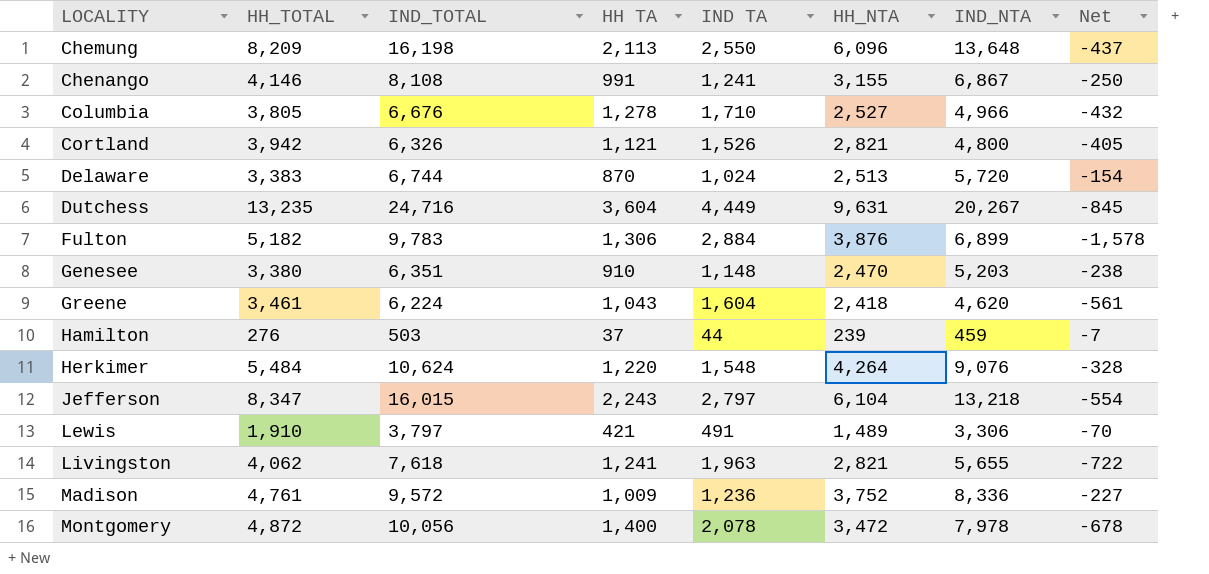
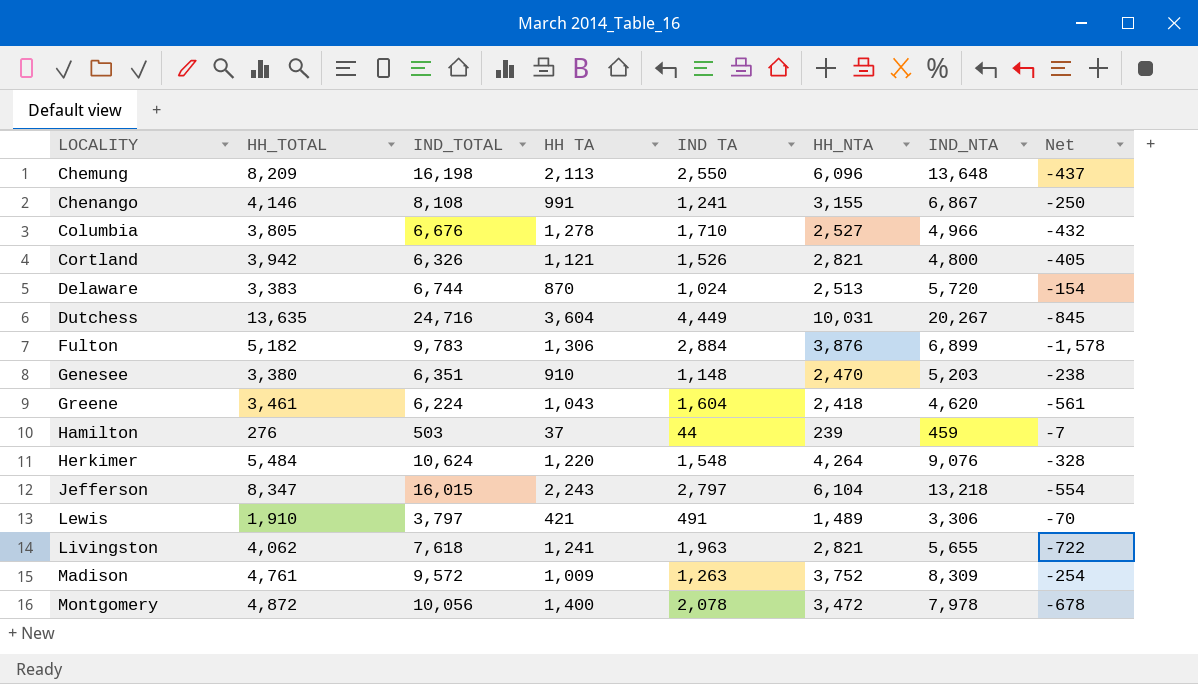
Dutchess | HH_TOTAL: 13,235 -> 13,635
Dutchess | HH_NTA: 9,631 -> 10,031
Madison | IND TA: 1,236 -> 1,263
Madison | IND_NTA: 8,336 -> 8,309
Madison | Net: -227 -> -254

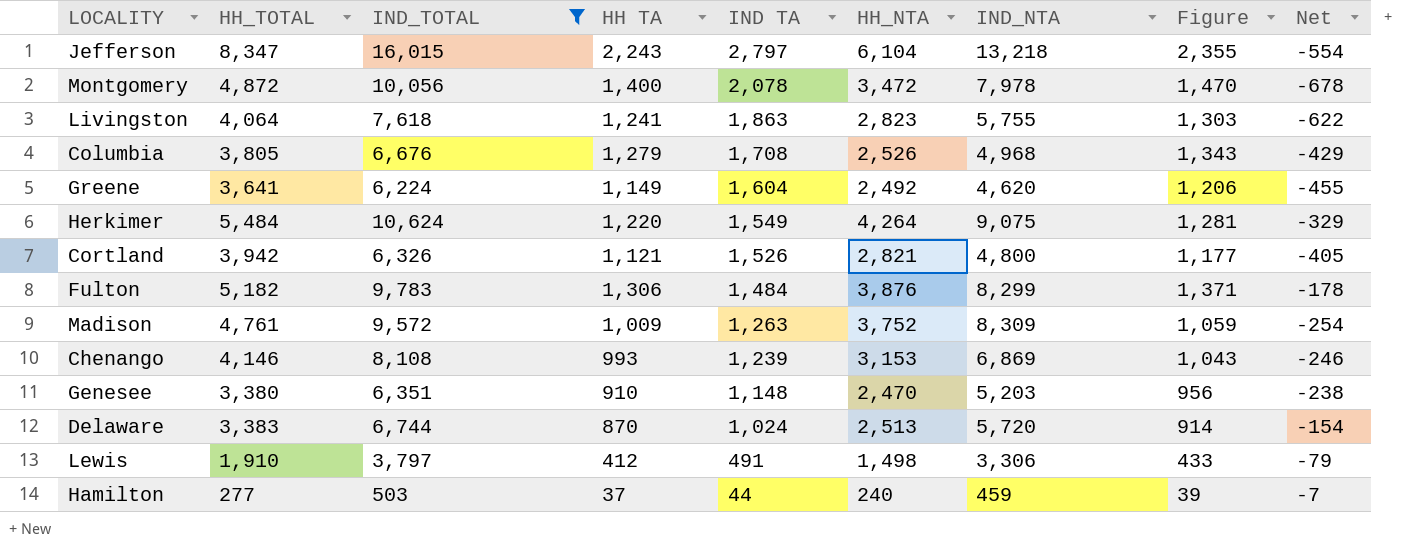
filter: none -> IND_TOTAL <= 16,015
row order: LOCALITY ascending -> IND TA descending
column Figure | formula: none -> [HH TA] * 1.05
Livingston | HH_TOTAL: 4,062 -> 4,064
Livingston | IND TA: 1,963 -> 1,863
Livingston | HH_NTA: 2,821 -> 2,823
Livingston | IND_NTA: 5,655 -> 5,755
Livingston | Net: -722 -> -622
Columbia | HH TA: 1,278 -> 1,279
Columbia | IND TA: 1,710 -> 1,708
Columbia | HH_NTA: 2,527 -> 2,526
Columbia | IND_NTA: 4,966 -> 4,968
Columbia | Net: -432 -> -429
Greene | HH_TOTAL: 3,461 -> 3,641
Greene | HH TA: 1,043 -> 1,149
Greene | HH_NTA: 2,418 -> 2,492
Greene | Net: -561 -> -455
Herkimer | IND TA: 1,548 -> 1,549
Herkimer | IND_NTA: 9,076 -> 9,075
Herkimer | Net: -328 -> -329
Fulton | IND TA: 2,884 -> 1,484
Fulton | IND_NTA: 6,899 -> 8,299
Fulton | Net: -1,578 -> -178
Chenango | HH TA: 991 -> 993
Chenango | IND TA: 1,241 -> 1,239
Chenango | HH_NTA: 3,155 -> 3,153
Chenango | IND_NTA: 6,867 -> 6,869
Chenango | Net: -250 -> -246
Lewis | HH TA: 421 -> 412
Lewis | HH_NTA: 1,489 -> 1,498
Lewis | Net: -70 -> -79
Hamilton | HH_TOTAL: 276 -> 277
Hamilton | HH_NTA: 239 -> 240

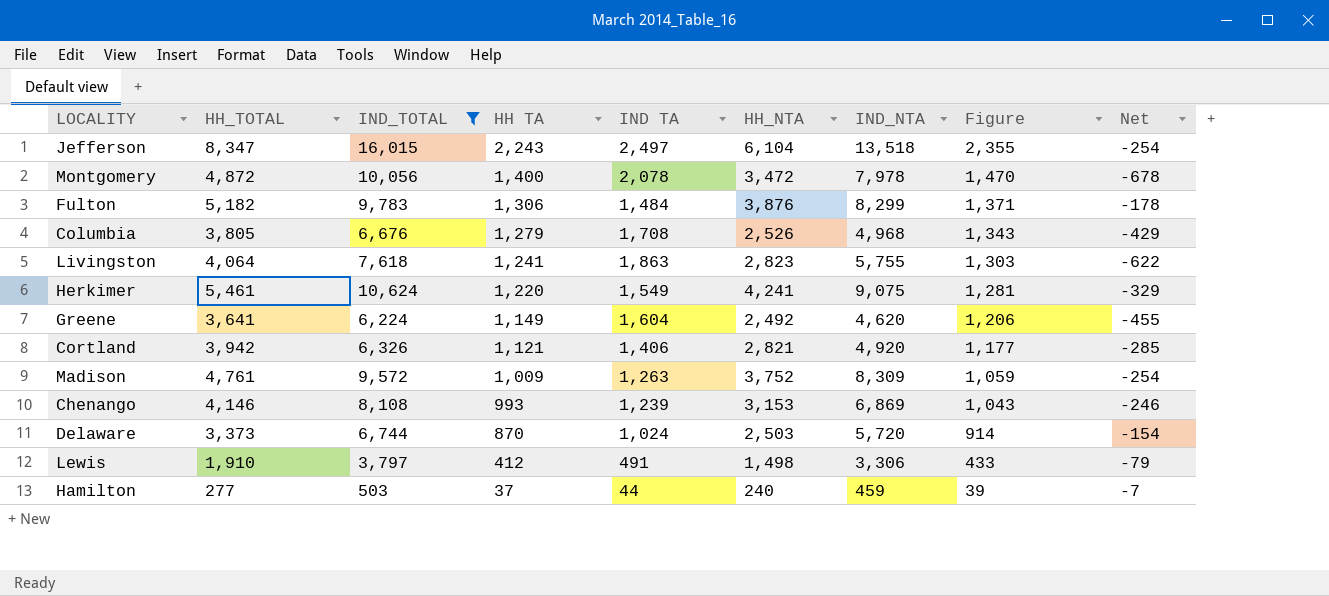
row order: IND TA descending -> HH TA descending
row Genesee: 3,380 | 6,351 | 910 | 1,148 | 2,470 | 5,203 | 956 | -238 -> none
Jefferson | IND TA: 2,797 -> 2,497
Jefferson | IND_NTA: 13,218 -> 13,518
Jefferson | Net: -554 -> -254
Herkimer | HH_TOTAL: 5,484 -> 5,461
Herkimer | HH_NTA: 4,264 -> 4,241
Cortland | IND TA: 1,526 -> 1,406
Cortland | IND_NTA: 4,800 -> 4,920
Cortland | Net: -405 -> -285
Delaware | HH_TOTAL: 3,383 -> 3,373
Delaware | HH_NTA: 2,513 -> 2,503

